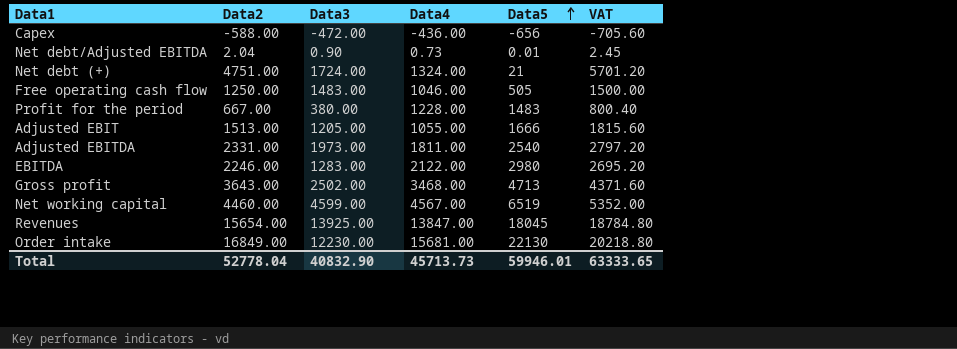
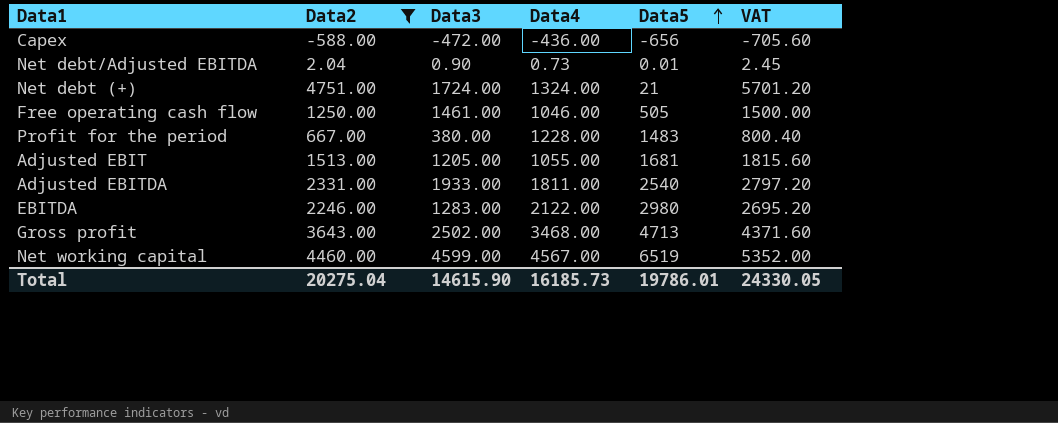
filter: none -> Data2 <= 4751.00
Free operating cash flow | Data3: 1483.00 -> 1461.00
Adjusted EBIT | Data5: 1666 -> 1681
Adjusted EBITDA | Data3: 1973.00 -> 1933.00
Total | Data2: 52778.04 -> 20275.04
Total | Data3: 40832.90 -> 14615.90
Total | Data4: 45713.73 -> 16185.73
Total | Data5: 59946.01 -> 19786.01
Total | VAT: 63333.65 -> 24330.05

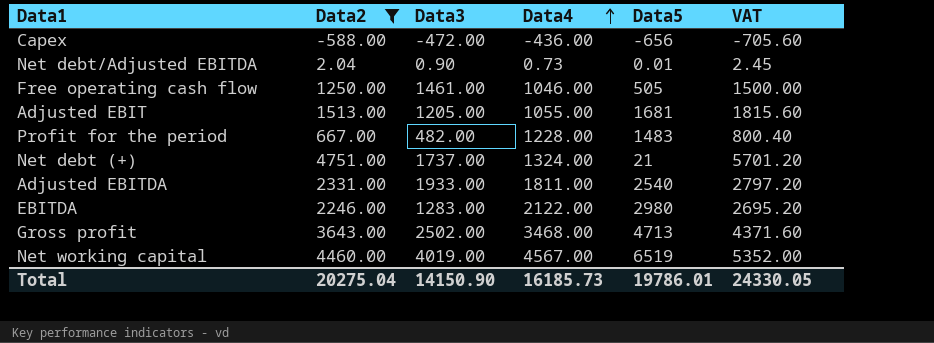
row order: Data5 ascending -> Data4 ascending
Profit for the period | Data3: 380.00 -> 482.00
Net debt (+) | Data3: 1724.00 -> 1737.00
Net working capital | Data3: 4599.00 -> 4019.00
Total | Data3: 14615.90 -> 14150.90

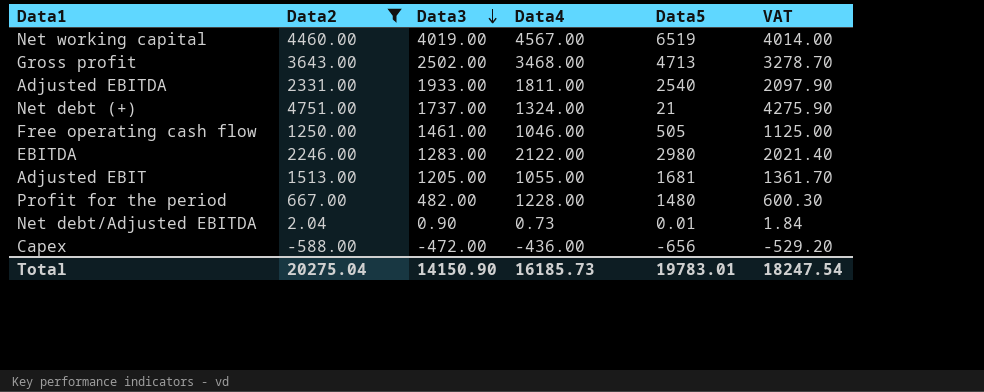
row order: Data4 ascending -> Data3 descending
column VAT | formula: [Data2] * 1.2 -> [Data2] * 0.9
Profit for the period | Data5: 1483 -> 1480
Total | Data5: 19786.01 -> 19783.01
Total | VAT: 24330.05 -> 18247.54

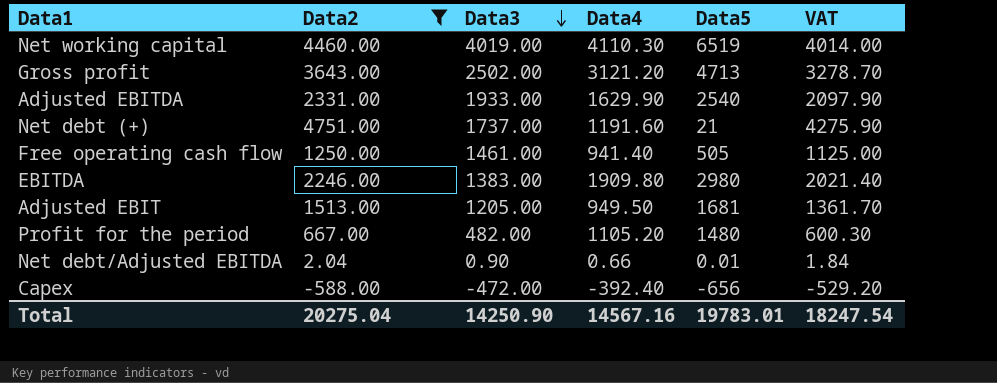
Net working capital | Data4: 4567.00 -> 4110.30
Gross profit | Data4: 3468.00 -> 3121.20
Adjusted EBITDA | Data4: 1811.00 -> 1629.90
Net debt (+) | Data4: 1324.00 -> 1191.60
Free operating cash flow | Data4: 1046.00 -> 941.40
EBITDA | Data3: 1283.00 -> 1383.00
EBITDA | Data4: 2122.00 -> 1909.80
Adjusted EBIT | Data4: 1055.00 -> 949.50
Profit for the period | Data4: 1228.00 -> 1105.20
Net debt/Adjusted EBITDA | Data4: 0.73 -> 0.66
Capex | Data4: -436.00 -> -392.40
Total | Data3: 14150.90 -> 14250.90
Total | Data4: 16185.73 -> 14567.16

